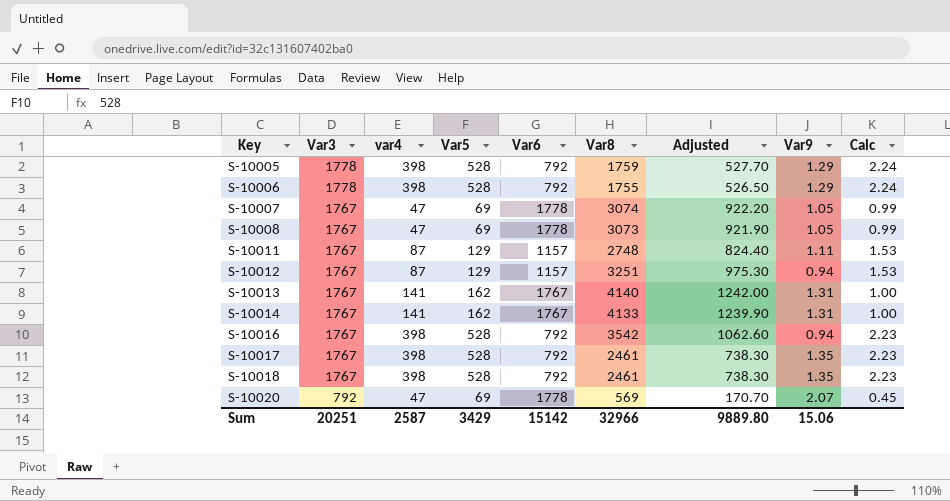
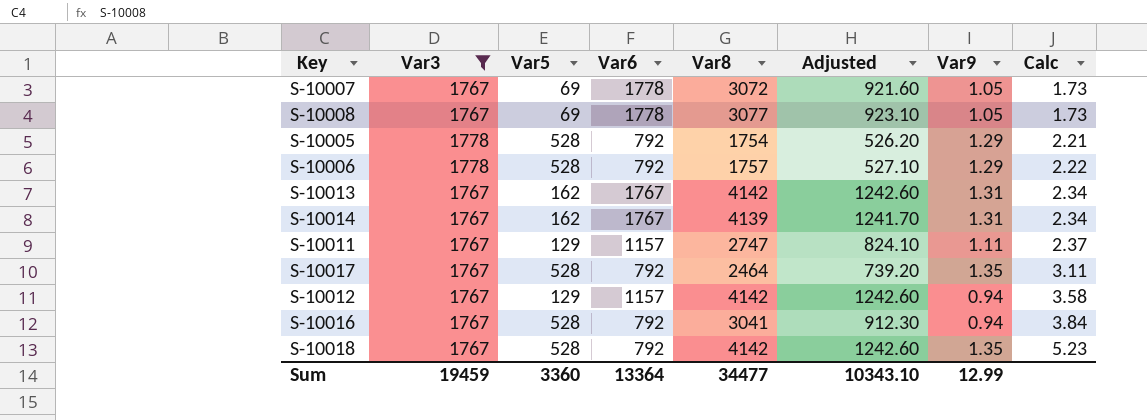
filter: none -> Var3 != 792
row order: Key ascending -> Calc ascending
column var4 | position: 3 -> none
column Calc | formula: [Var3] / [Var6] -> [Var8] / [Var6]
S-10007 | Var8: 3074 -> 3072
S-10007 | Adjusted: 922.20 -> 921.60
S-10008 | Var8: 3073 -> 3077
S-10008 | Adjusted: 921.90 -> 923.10
S-10005 | Var8: 1759 -> 1754
S-10005 | Adjusted: 527.70 -> 526.20
S-10006 | Var8: 1755 -> 1757
S-10006 | Adjusted: 526.50 -> 527.10
S-10013 | Var8: 4140 -> 4142
S-10013 | Adjusted: 1242.00 -> 1242.60
S-10014 | Var8: 4133 -> 4139
S-10014 | Adjusted: 1239.90 -> 1241.70
S-10011 | Var8: 2748 -> 2747
S-10011 | Adjusted: 824.40 -> 824.10
S-10017 | Var8: 2461 -> 2464
S-10017 | Adjusted: 738.30 -> 739.20
S-10012 | Var8: 3251 -> 4142
S-10012 | Adjusted: 975.30 -> 1242.60
S-10016 | Var8: 3542 -> 3041
S-10016 | Adjusted: 1062.60 -> 912.30
S-10018 | Var8: 2461 -> 4142
S-10018 | Adjusted: 738.30 -> 1242.60
Sum | Var3: 20251 -> 19459
Sum | Var5: 3429 -> 3360
Sum | Var6: 15142 -> 13364
Sum | Var8: 32966 -> 34477
Sum | Adjusted: 9889.80 -> 10343.10
Sum | Var9: 15.06 -> 12.99

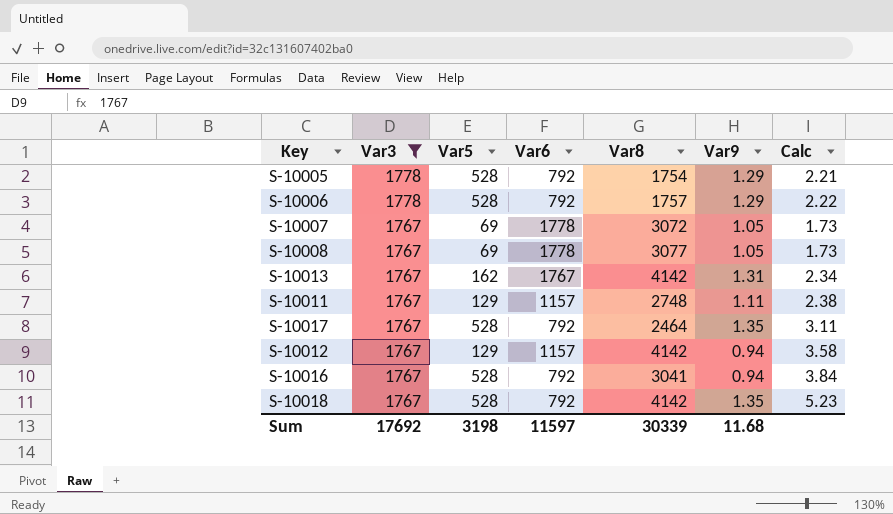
row order: Calc ascending -> Var3 descending
column Adjusted | formula: [Var8] * 0.3 -> none
row S-10014: 1767 | 162 | 1767 | 4139 | 1241.70 | 1.31 | 2.34 -> none
S-10011 | Var8: 2747 -> 2748
S-10011 | Calc: 2.37 -> 2.38
Sum | Var3: 19459 -> 17692
Sum | Var5: 3360 -> 3198
Sum | Var6: 13364 -> 11597
Sum | Var8: 34477 -> 30339
Sum | Var9: 12.99 -> 11.68

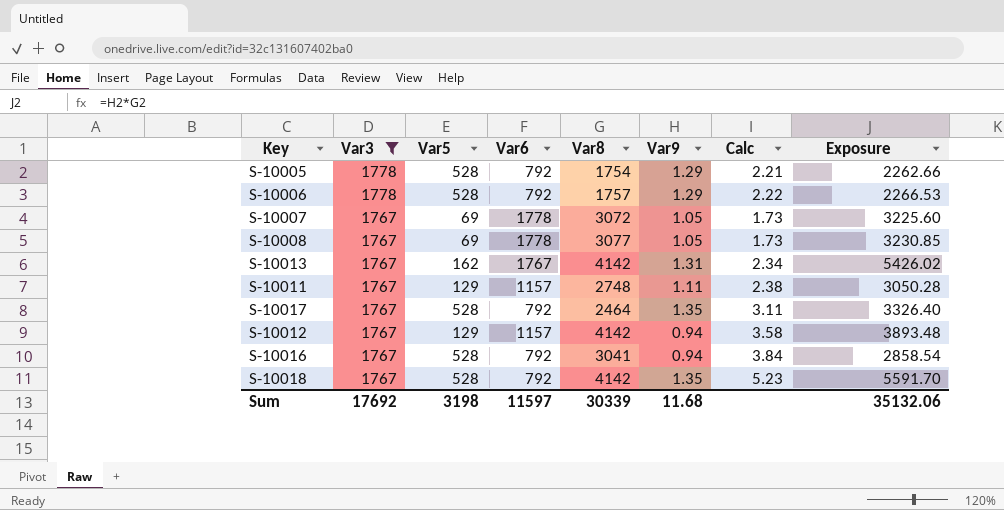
column Exposure | formula: none -> [Var8] * [Var9]

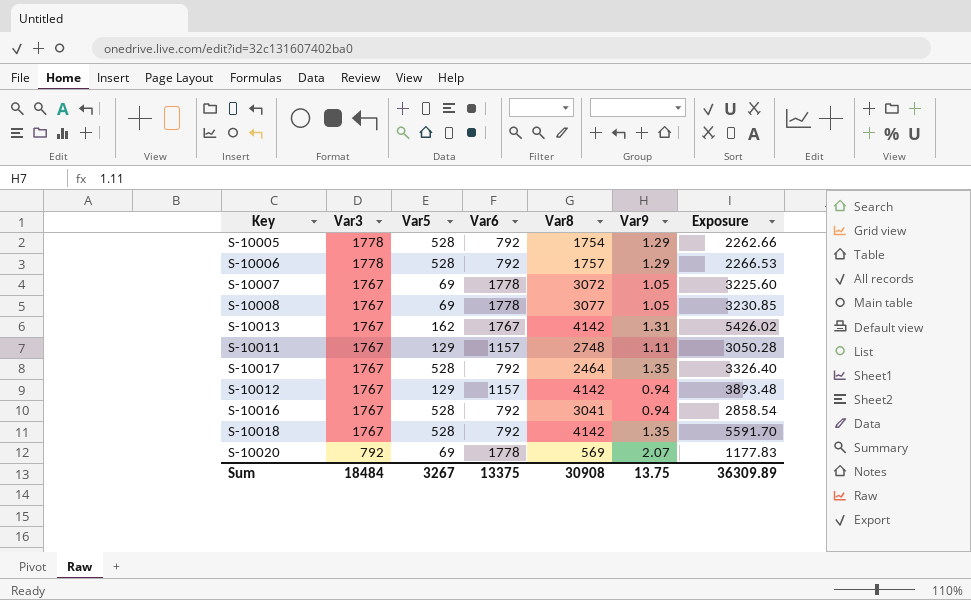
filter: Var3 != 792 -> none
column Calc | formula: [Var8] / [Var6] -> none
Sum | Var3: 17692 -> 18484
Sum | Var5: 3198 -> 3267
Sum | Var6: 11597 -> 13375
Sum | Var8: 30339 -> 30908
Sum | Var9: 11.68 -> 13.75
Sum | Exposure: 35132.06 -> 36309.89

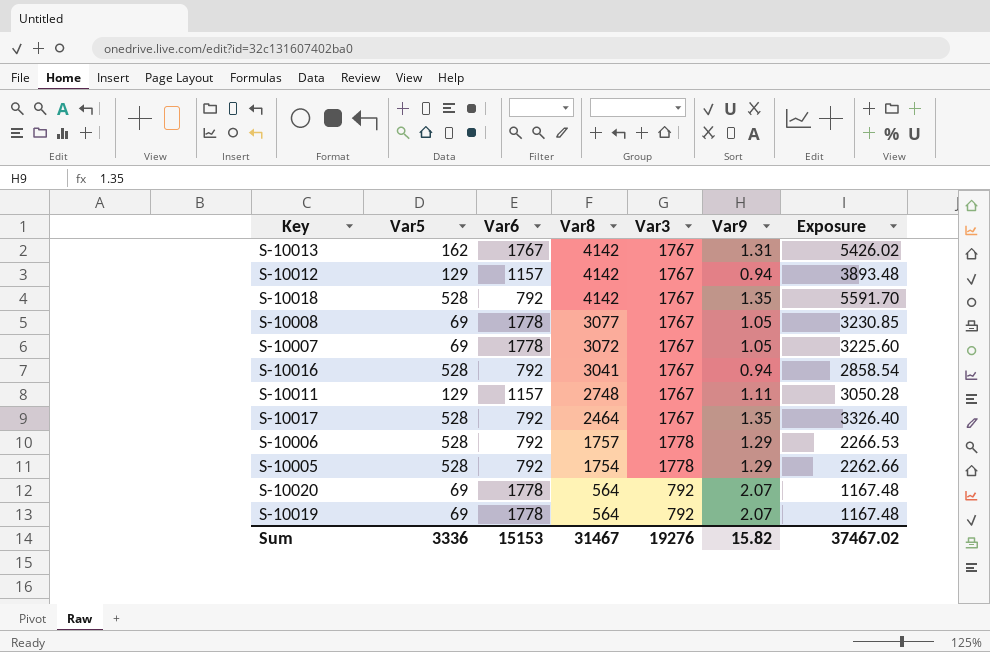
row order: Var3 descending -> Var8 descending
column Var3 | position: 2 -> 5
S-10020 | Var8: 569 -> 564
S-10020 | Exposure: 1177.83 -> 1167.48
row S-10019: none -> 69 | 1778 | 564 | 792 | 2.07 | 1167.48
Sum | Var5: 3267 -> 3336
Sum | Var6: 13375 -> 15153
Sum | Var8: 30908 -> 31467
Sum | Var3: 18484 -> 19276
Sum | Var9: 13.75 -> 15.82
Sum | Exposure: 36309.89 -> 37467.02

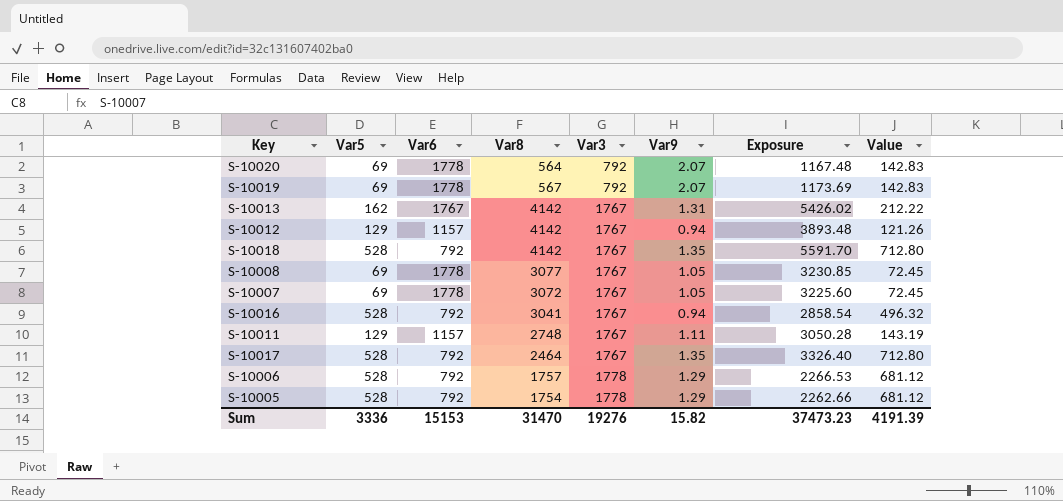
row order: Var8 descending -> Var3 ascending
column Value | formula: none -> [Var5] * [Var9]
S-10019 | Var8: 564 -> 567
S-10019 | Exposure: 1167.48 -> 1173.69
Sum | Var8: 31467 -> 31470
Sum | Exposure: 37467.02 -> 37473.23

